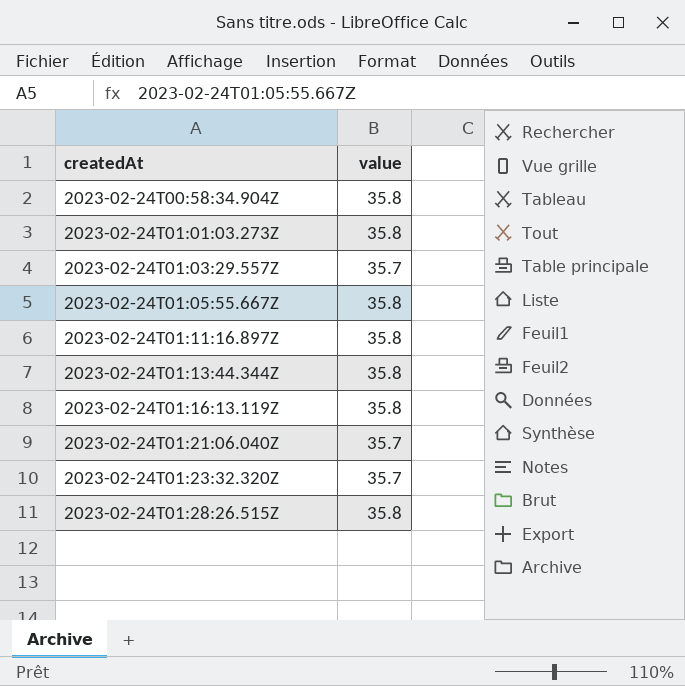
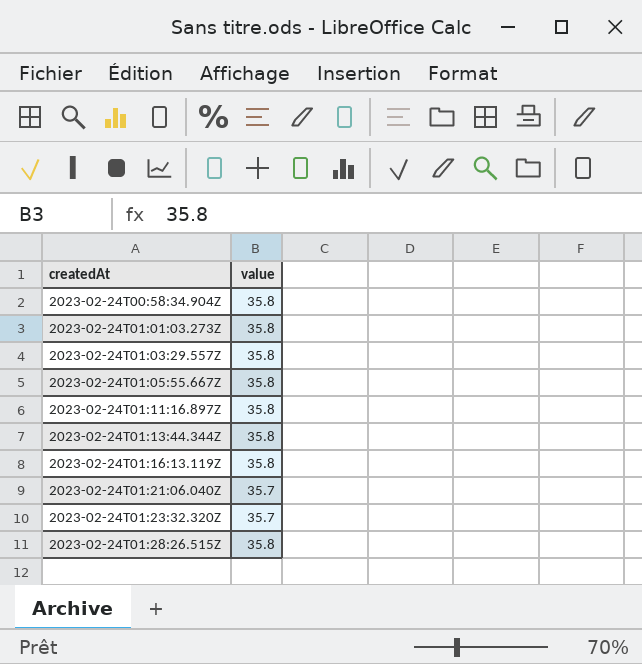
2023-02-24T01:03:29.557Z | value: 35.7 -> 35.8

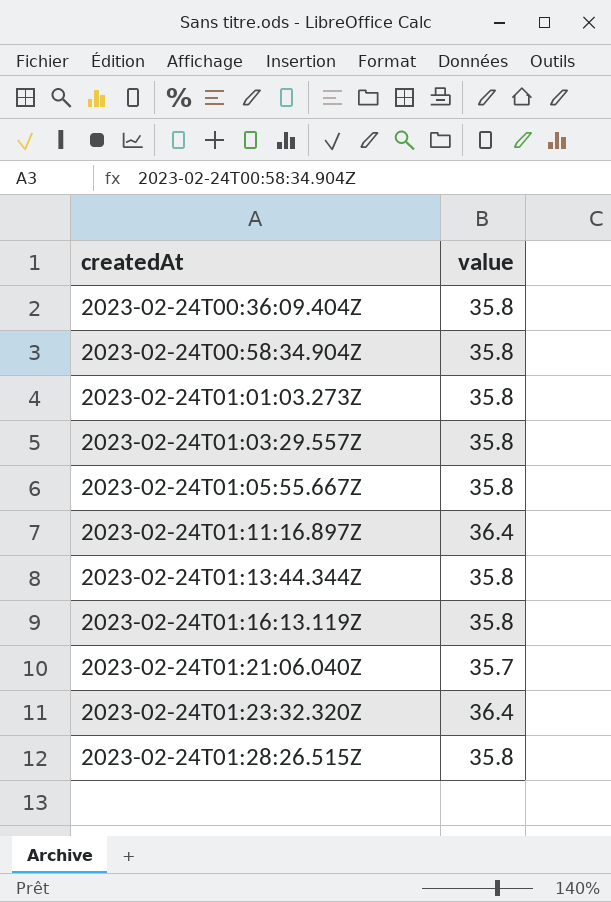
row 2023-02-24T00:36:09.404Z: none -> 35.8
2023-02-24T01:11:16.897Z | value: 35.8 -> 36.4
2023-02-24T01:23:32.320Z | value: 35.7 -> 36.4

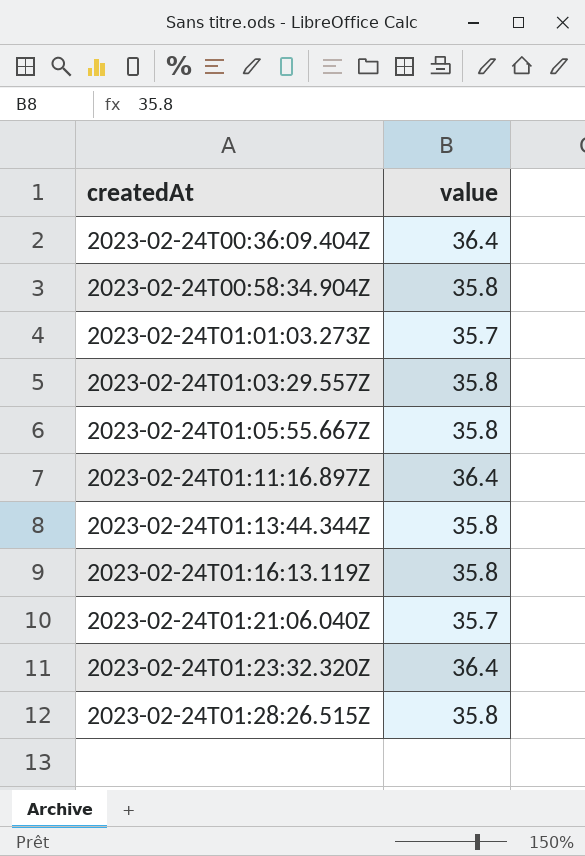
2023-02-24T00:36:09.404Z | value: 35.8 -> 36.4
2023-02-24T01:01:03.273Z | value: 35.8 -> 35.7

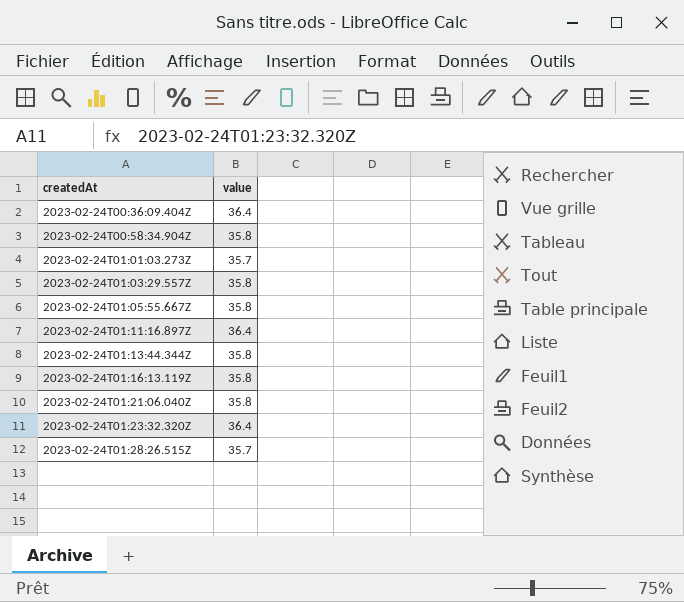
2023-02-24T01:21:06.040Z | value: 35.7 -> 35.8
2023-02-24T01:28:26.515Z | value: 35.8 -> 35.7

